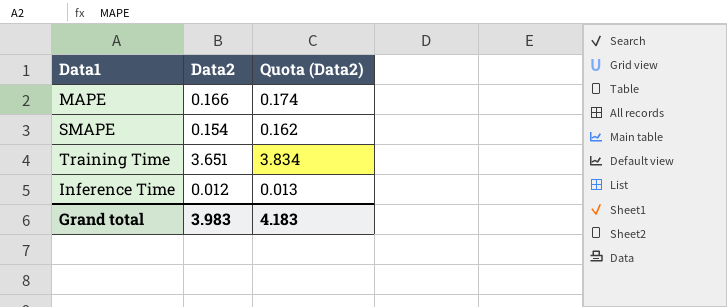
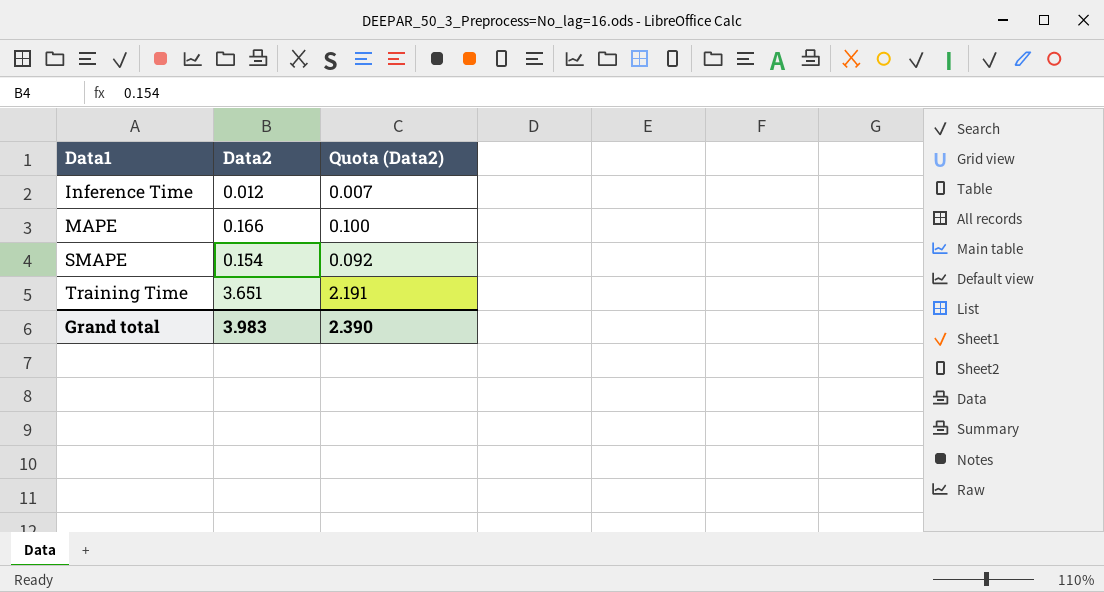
row order: none -> Data1 ascending
column Quota (Data2) | formula: [Data2] * 1.05 -> [Data2] * 0.6
Grand total | Quota (Data2): 4.183 -> 2.390

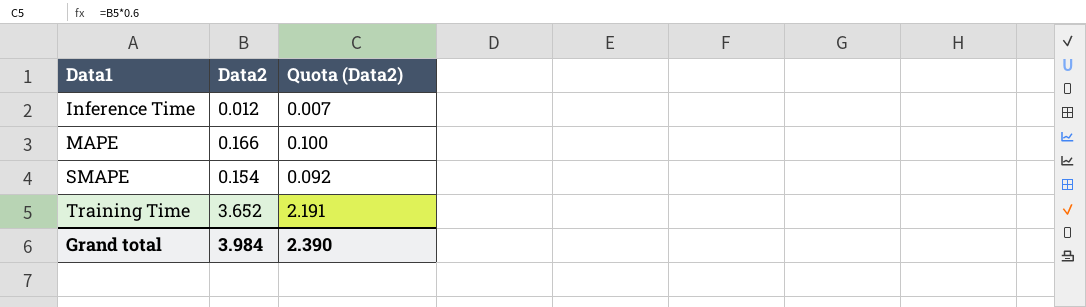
Training Time | Data2: 3.651 -> 3.652
Grand total | Data2: 3.983 -> 3.984

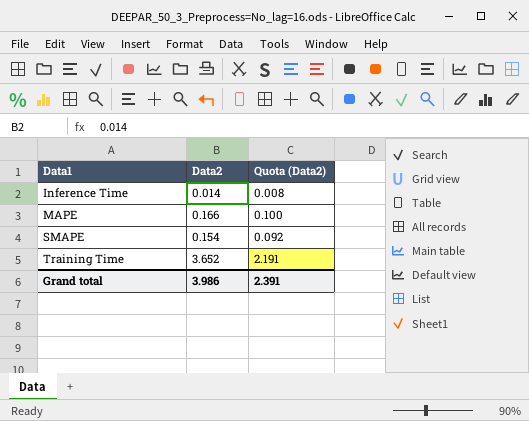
Inference Time | Data2: 0.012 -> 0.014
Inference Time | Quota (Data2): 0.007 -> 0.008
Grand total | Data2: 3.984 -> 3.986
Grand total | Quota (Data2): 2.390 -> 2.391

